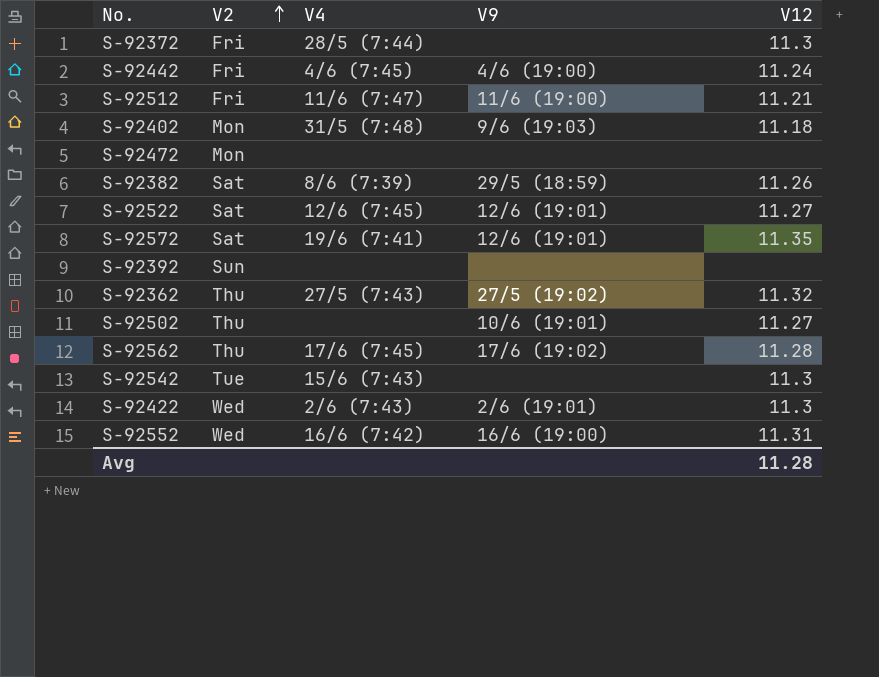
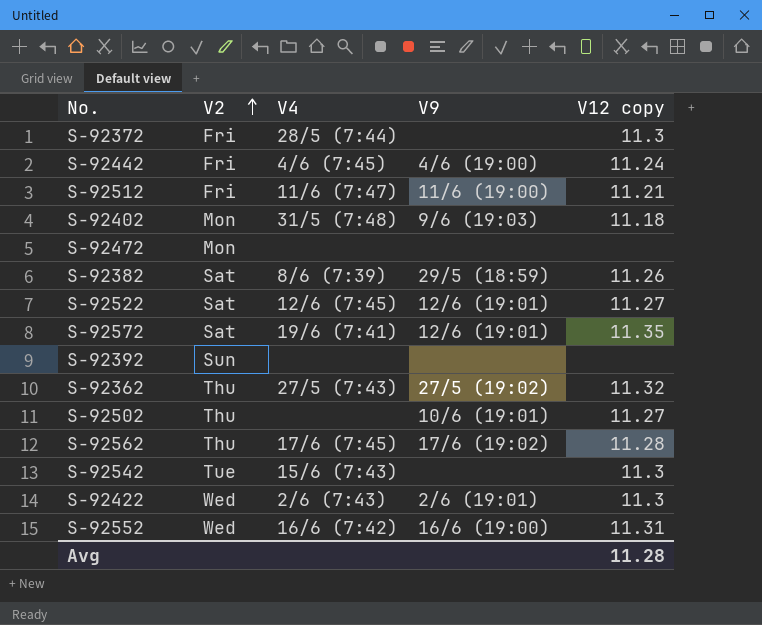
column name: V12 -> V12 copy

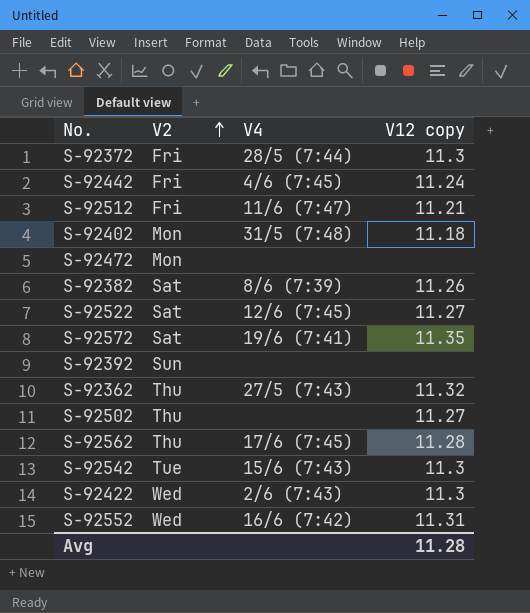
column V9 | position: 4 -> none

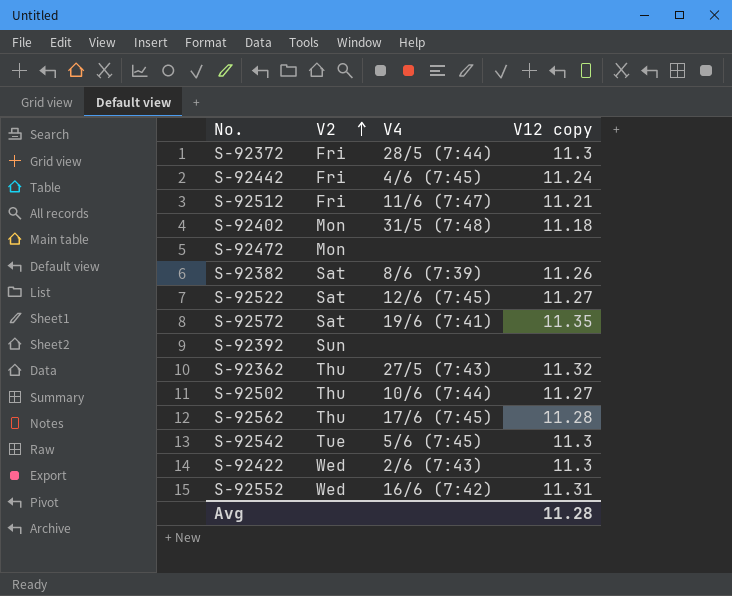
S-92502 | V4: none -> 10/6 (7:44)
S-92542 | V4: 15/6 (7:43) -> 5/6 (7:45)

